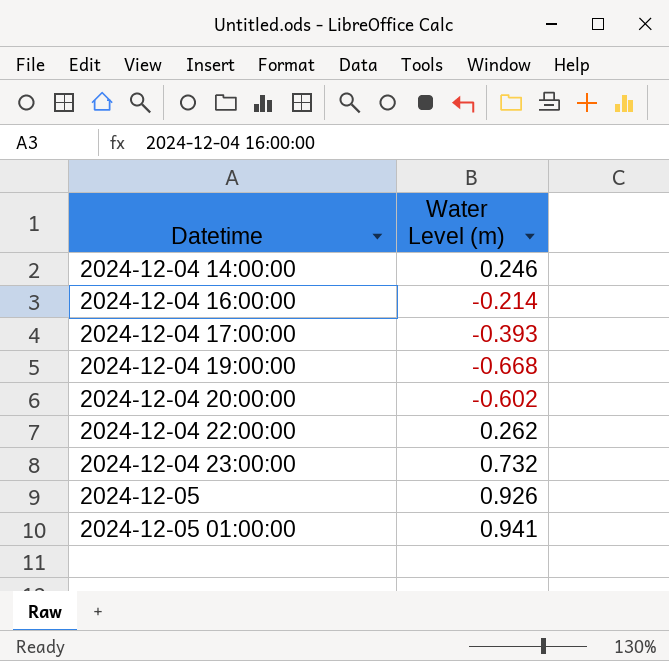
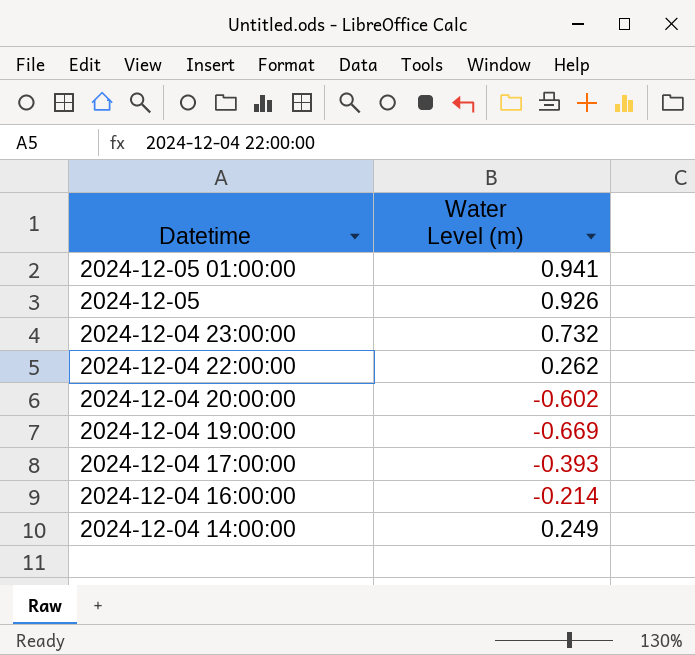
row order: Datetime ascending -> Datetime descending
2024-12-04 19:00:00 | Water Level (m): -0.668 -> -0.669
2024-12-04 14:00:00 | Water Level (m): 0.246 -> 0.249

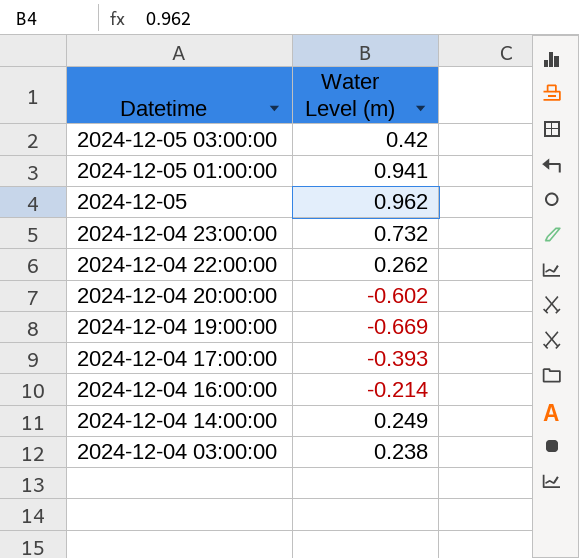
row 2024-12-05 03:00:00: none -> 0.42
2024-12-05 | Water Level (m): 0.926 -> 0.962
row 2024-12-04 03:00:00: none -> 0.238

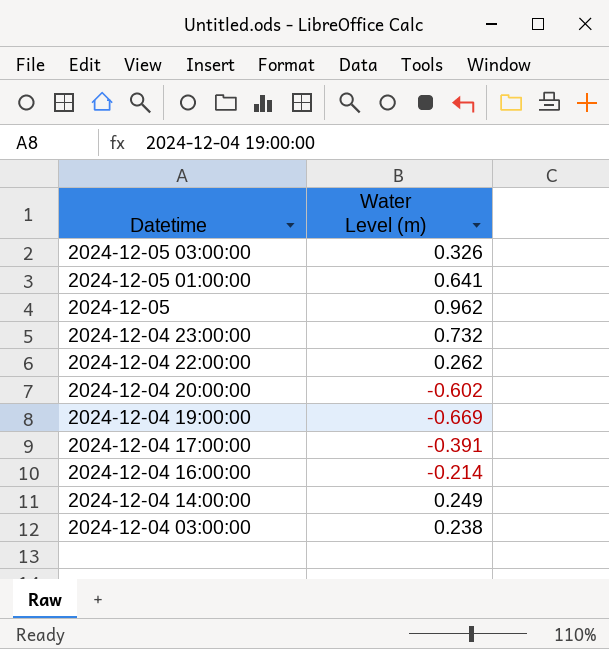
2024-12-05 03:00:00 | Water Level (m): 0.42 -> 0.326
2024-12-05 01:00:00 | Water Level (m): 0.941 -> 0.641
2024-12-04 17:00:00 | Water Level (m): -0.393 -> -0.391

